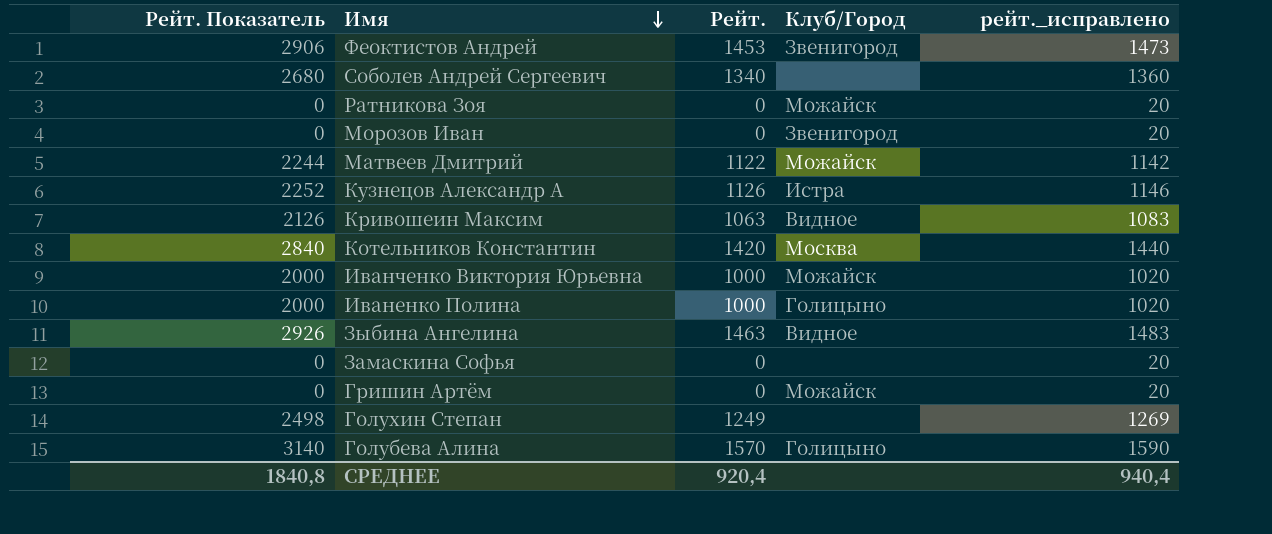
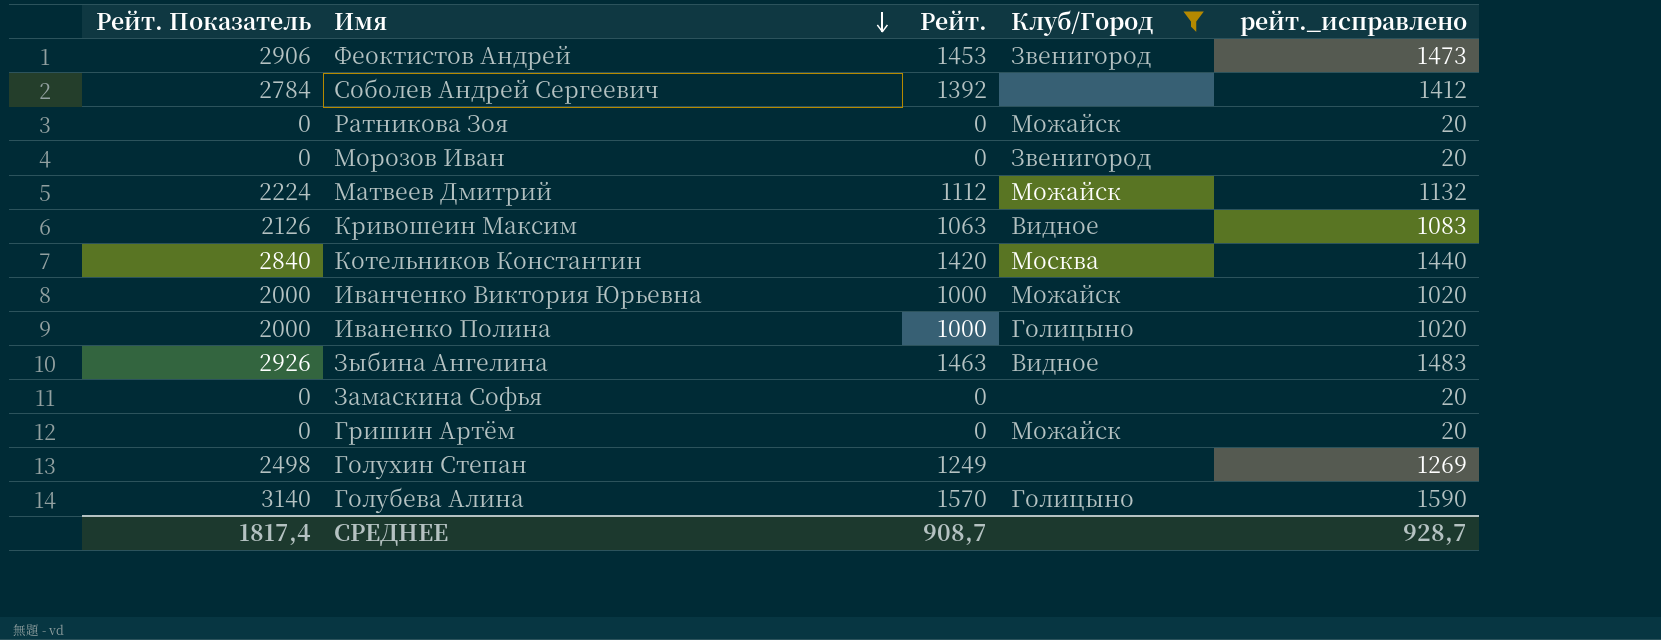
filter: none -> Клуб/Город != Истра
Соболев Андрей Сергеевич | Рейт. Показатель: 2680 -> 2784
Соболев Андрей Сергеевич | Рейт.: 1340 -> 1392
Соболев Андрей Сергеевич | рейт._исправлено: 1360 -> 1412
Матвеев Дмитрий | Рейт. Показатель: 2244 -> 2224
Матвеев Дмитрий | Рейт.: 1122 -> 1112
Матвеев Дмитрий | рейт._исправлено: 1142 -> 1132
СРЕДНЕЕ | Рейт. Показатель: 1840,8 -> 1817,4
СРЕДНЕЕ | Рейт.: 920,4 -> 908,7
СРЕДНЕЕ | рейт._исправлено: 940,4 -> 928,7

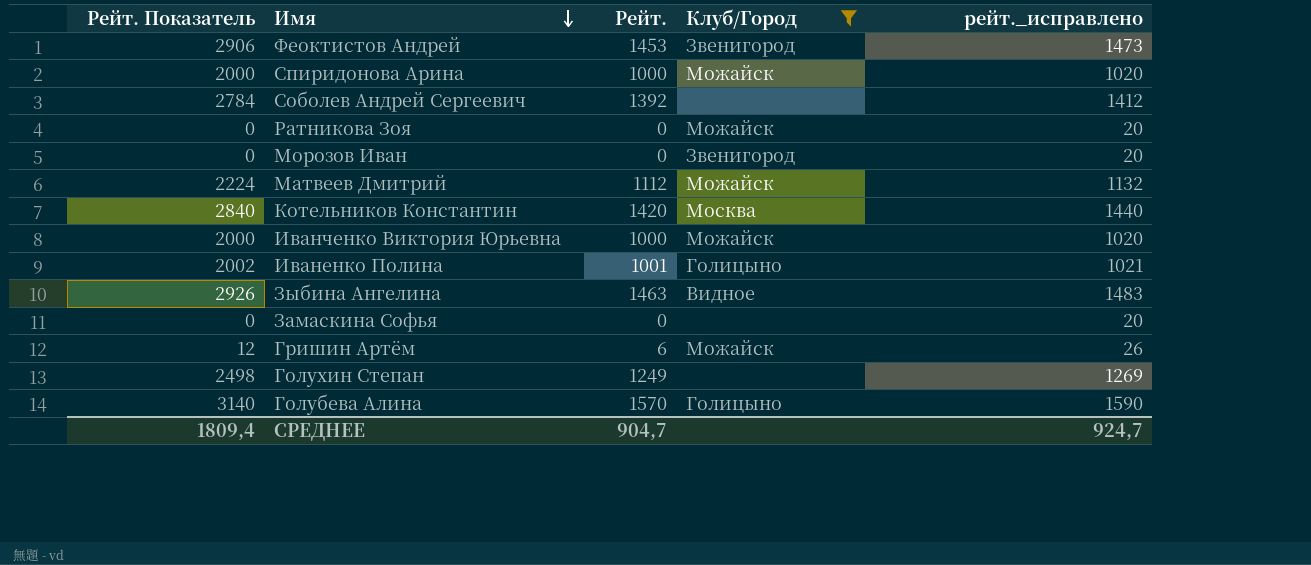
row Кривошеин Максим: 2126 | 1063 | Видное | 1083 -> none
row Спиридонова Арина: none -> 2000 | 1000 | Можайск | 1020
Иваненко Полина | Рейт. Показатель: 2000 -> 2002
Иваненко Полина | Рейт.: 1000 -> 1001
Иваненко Полина | рейт._исправлено: 1020 -> 1021
Гришин Артём | Рейт. Показатель: 0 -> 12
Гришин Артём | Рейт.: 0 -> 6
Гришин Артём | рейт._исправлено: 20 -> 26
СРЕДНЕЕ | Рейт. Показатель: 1817,4 -> 1809,4
СРЕДНЕЕ | Рейт.: 908,7 -> 904,7
СРЕДНЕЕ | рейт._исправлено: 928,7 -> 924,7

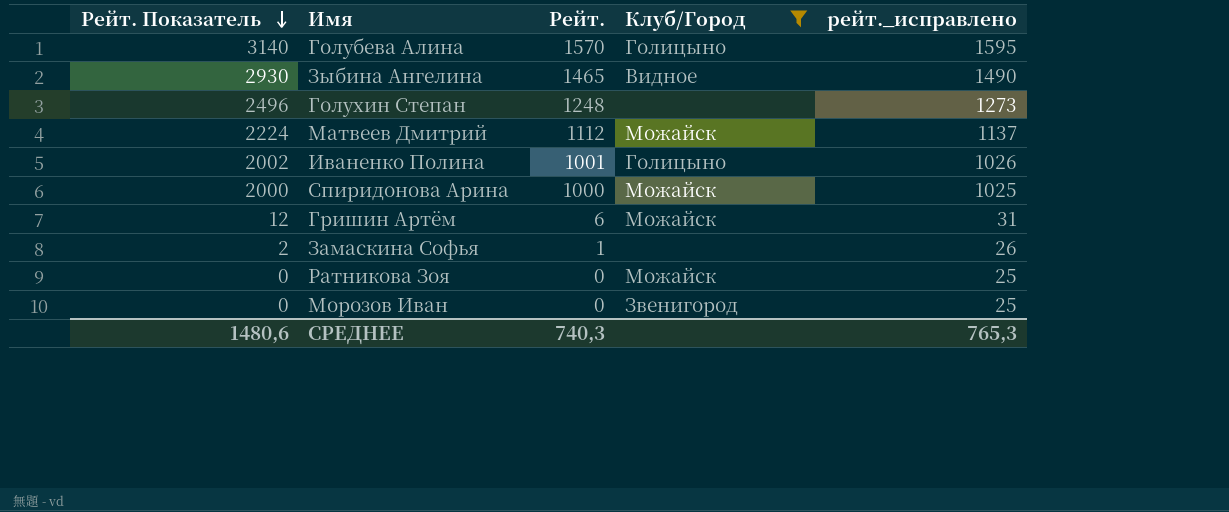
row order: Имя descending -> Рейт. Показатель descending
column рейт._исправлено | formula: [Рейт.] + 20 -> [Рейт.] + 25
row Феоктистов Андрей: 2906 | 1453 | Звенигород | 1473 -> none
row Соболев Андрей Сергеевич: 2784 | 1392 | none | 1412 -> none
row Котельников Константин: 2840 | 1420 | Москва | 1440 -> none
row Иванченко Виктория Юрьевна: 2000 | 1000 | Можайск | 1020 -> none
Зыбина Ангелина | Рейт. Показатель: 2926 -> 2930
Зыбина Ангелина | Рейт.: 1463 -> 1465
Голухин Степан | Рейт. Показатель: 2498 -> 2496
Голухин Степан | Рейт.: 1249 -> 1248
Замаскина Софья | Рейт. Показатель: 0 -> 2
Замаскина Софья | Рейт.: 0 -> 1
СРЕДНЕЕ | Рейт. Показатель: 1809,4 -> 1480,6
СРЕДНЕЕ | Рейт.: 904,7 -> 740,3
СРЕДНЕЕ | рейт._исправлено: 924,7 -> 765,3

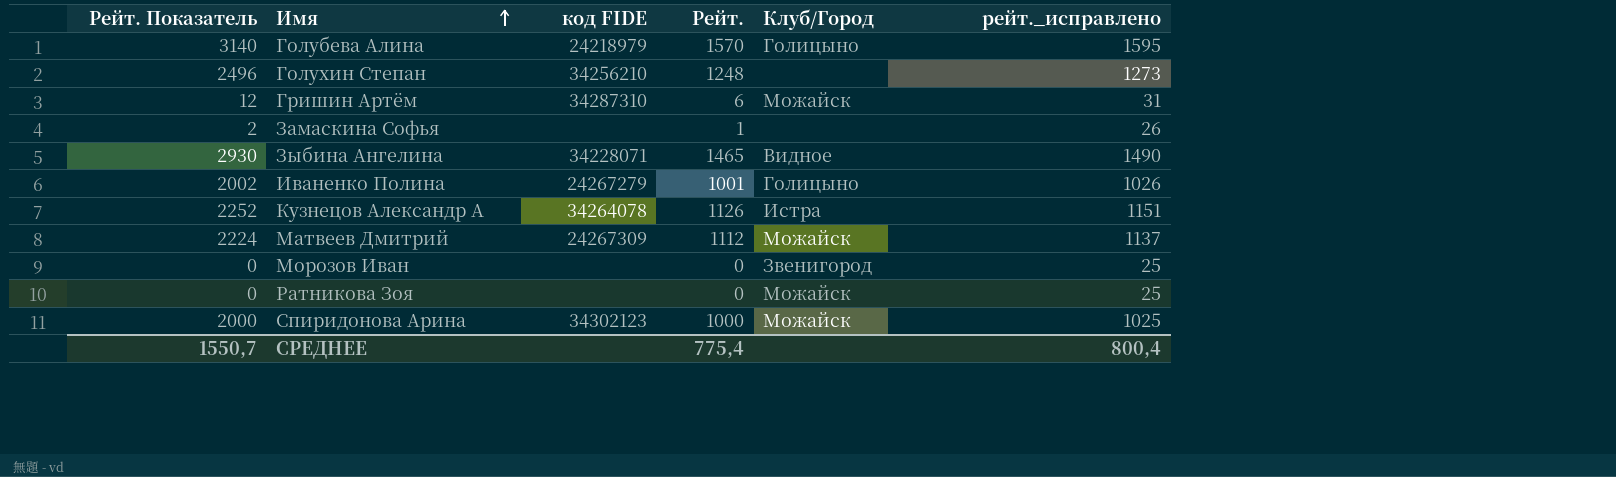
filter: Клуб/Город != Истра -> none
row order: Рейт. Показатель descending -> Имя ascending
column код FIDE | position: none -> 3
СРЕДНЕЕ | Рейт. Показатель: 1480,6 -> 1550,7
СРЕДНЕЕ | Рейт.: 740,3 -> 775,4
СРЕДНЕЕ | рейт._исправлено: 765,3 -> 800,4

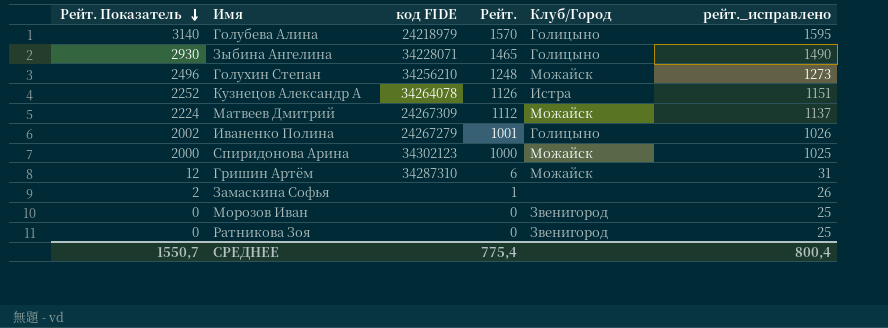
row order: Имя ascending -> Рейт. Показатель descending
Зыбина Ангелина | Клуб/Город: Видное -> Голицыно
Голухин Степан | Клуб/Город: none -> Можайск
Ратникова Зоя | Клуб/Город: Можайск -> Звенигород

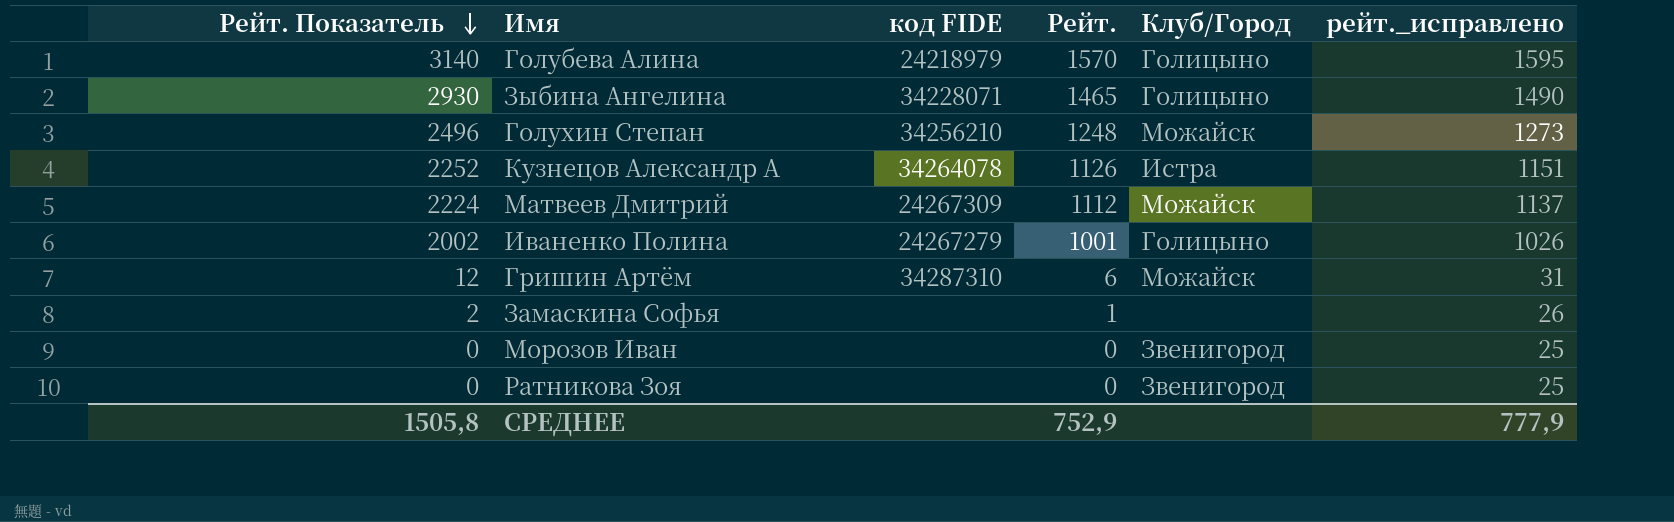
row Спиридонова Арина: 2000 | 34302123 | 1000 | Можайск | 1025 -> none
СРЕДНЕЕ | Рейт. Показатель: 1550,7 -> 1505,8
СРЕДНЕЕ | Рейт.: 775,4 -> 752,9
СРЕДНЕЕ | рейт._исправлено: 800,4 -> 777,9

